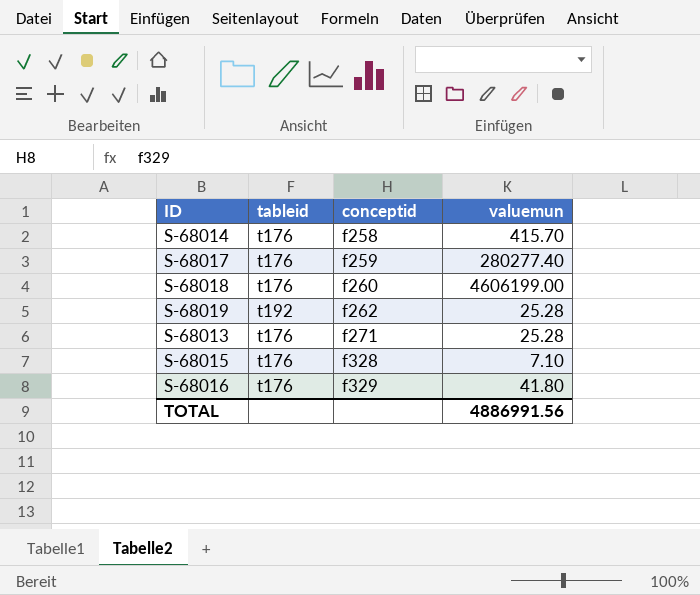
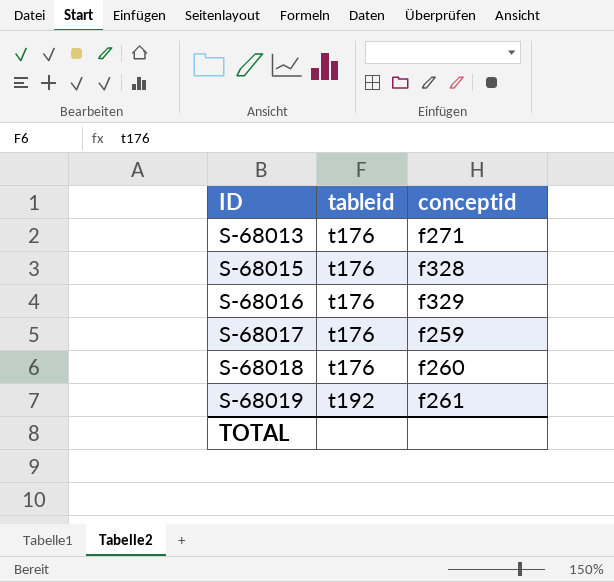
row order: conceptid ascending -> ID ascending
column valuemun | position: 4 -> none
row S-68014: t176 | f258 | 415.70 -> none
S-68019 | conceptid: f262 -> f261

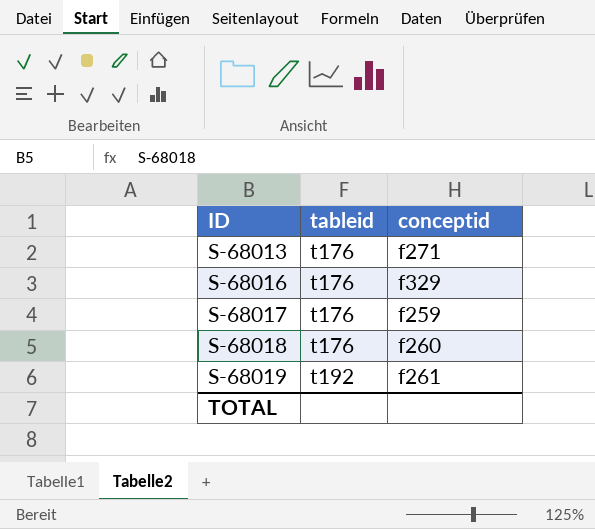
row S-68015: t176 | f328 -> none

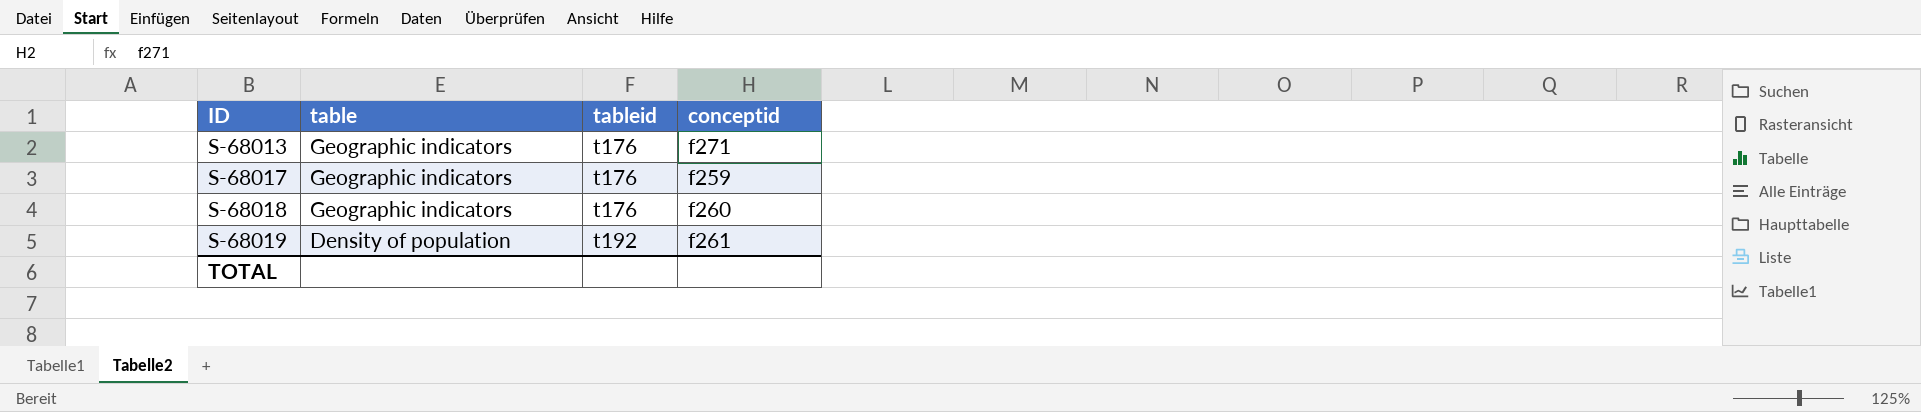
column table | position: none -> 2
row S-68016: t176 | f329 -> none

